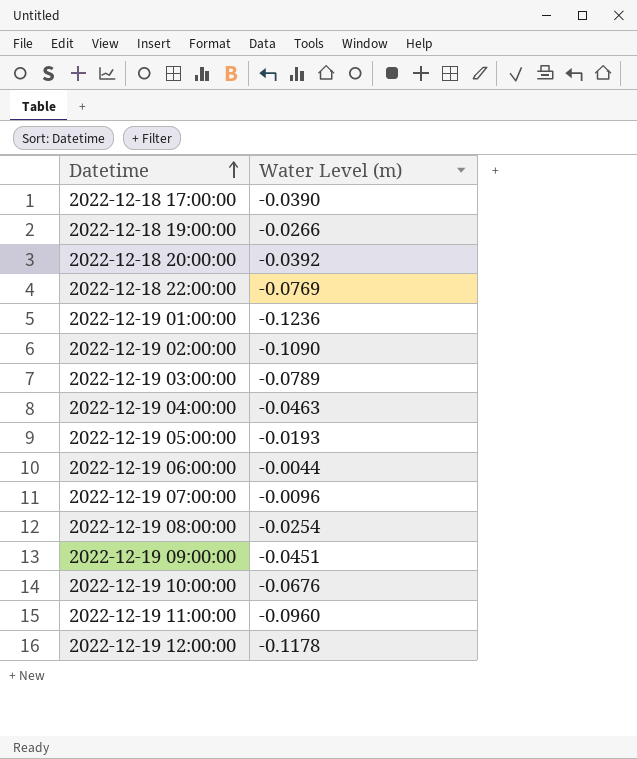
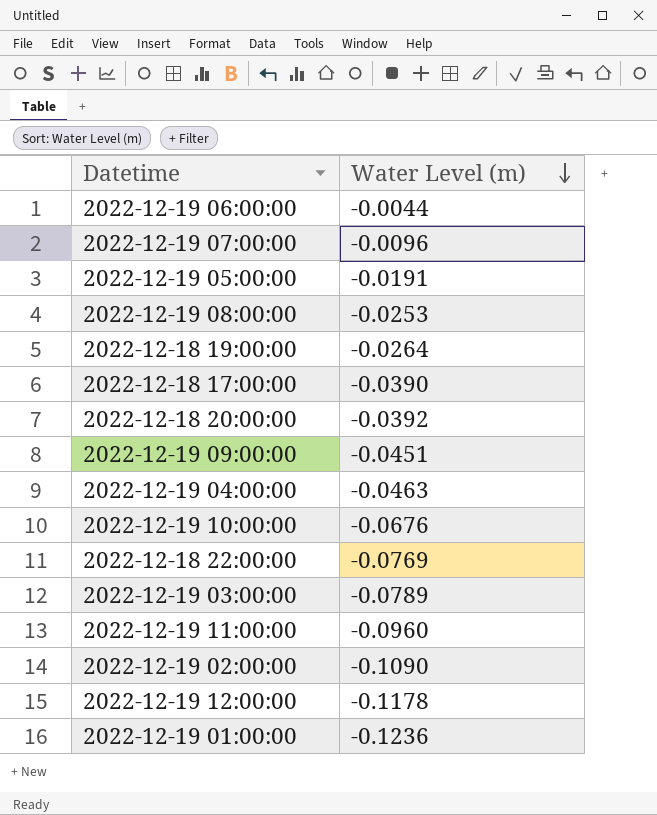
row order: Datetime ascending -> Water Level (m) descending
2022-12-19 05:00:00 | Water Level (m): -0.0193 -> -0.0191
2022-12-19 08:00:00 | Water Level (m): -0.0254 -> -0.0253
2022-12-18 19:00:00 | Water Level (m): -0.0266 -> -0.0264

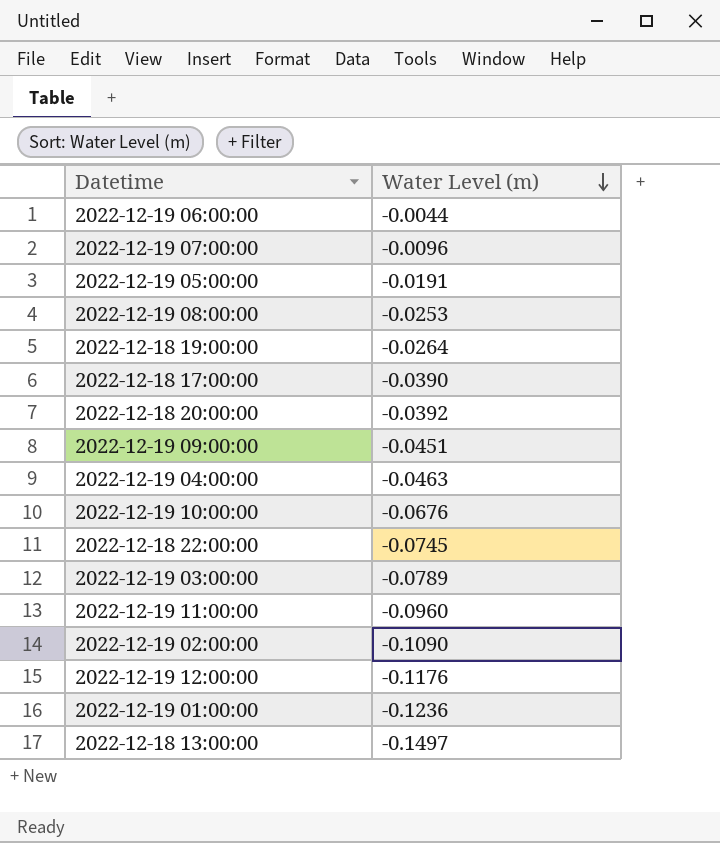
2022-12-18 22:00:00 | Water Level (m): -0.0769 -> -0.0745
2022-12-19 12:00:00 | Water Level (m): -0.1178 -> -0.1176
row 2022-12-18 13:00:00: none -> -0.1497

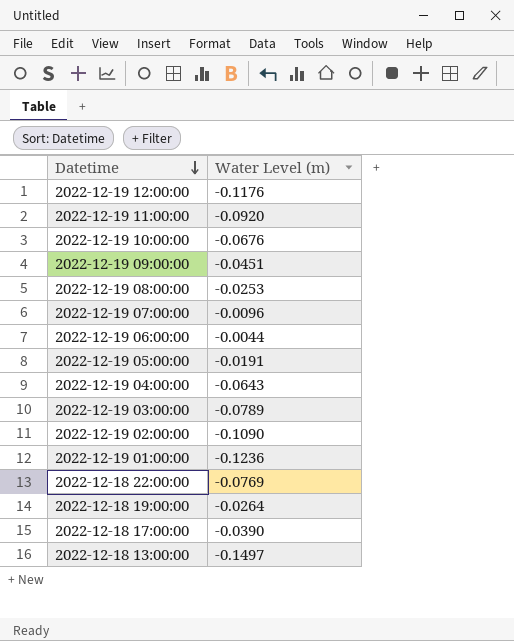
row order: Water Level (m) descending -> Datetime descending
row 2022-12-18 20:00:00: -0.0392 -> none
2022-12-19 11:00:00 | Water Level (m): -0.0960 -> -0.0920
2022-12-19 04:00:00 | Water Level (m): -0.0463 -> -0.0643
2022-12-18 22:00:00 | Water Level (m): -0.0745 -> -0.0769

